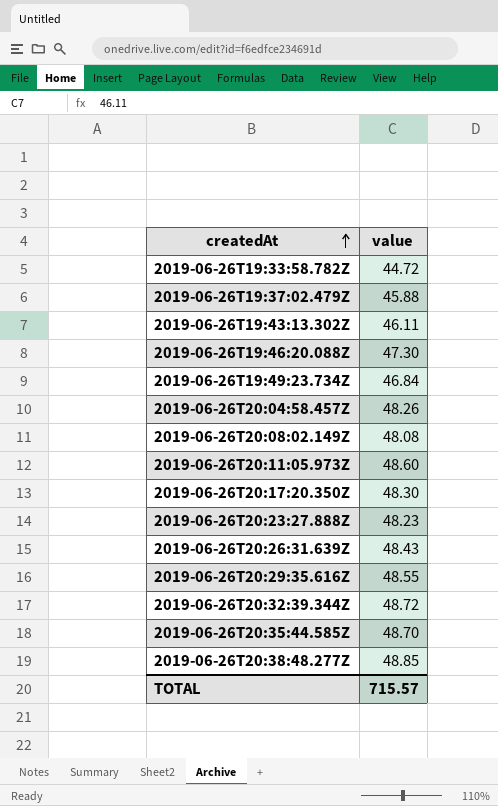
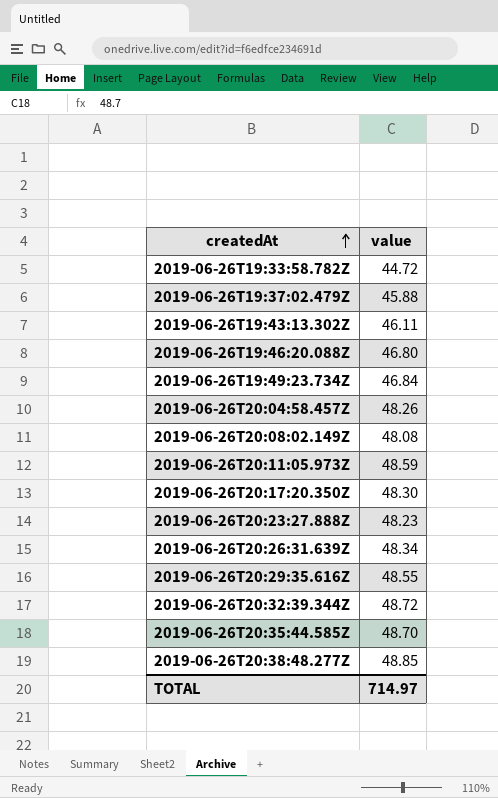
2019-06-26T19:46:20.088Z | value: 47.30 -> 46.80
2019-06-26T20:11:05.973Z | value: 48.60 -> 48.59
2019-06-26T20:26:31.639Z | value: 48.43 -> 48.34
TOTAL | value: 715.57 -> 714.97

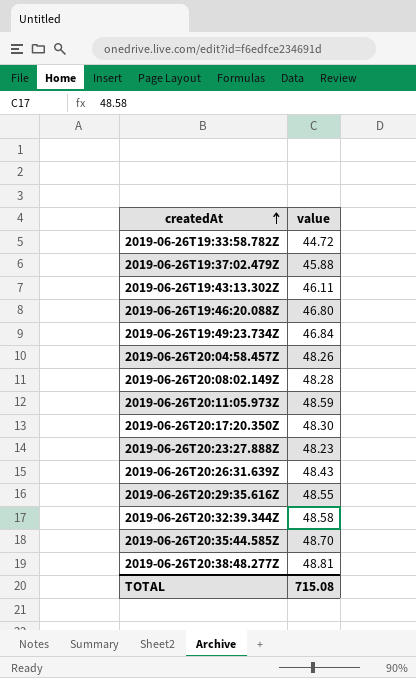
2019-06-26T20:08:02.149Z | value: 48.08 -> 48.28
2019-06-26T20:26:31.639Z | value: 48.34 -> 48.43
2019-06-26T20:32:39.344Z | value: 48.72 -> 48.58
2019-06-26T20:38:48.277Z | value: 48.85 -> 48.81
TOTAL | value: 714.97 -> 715.08

